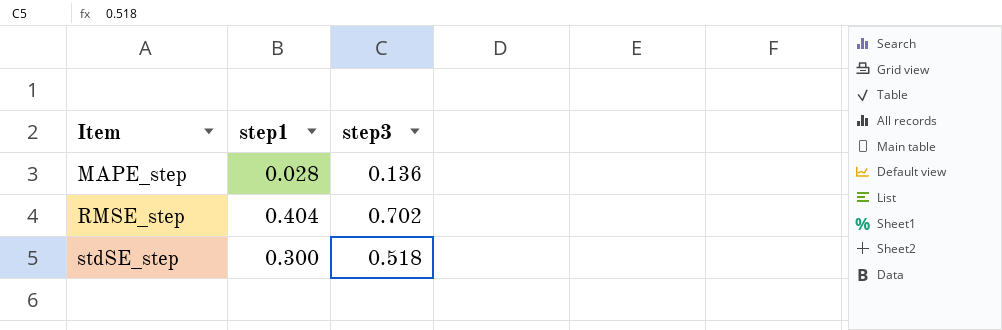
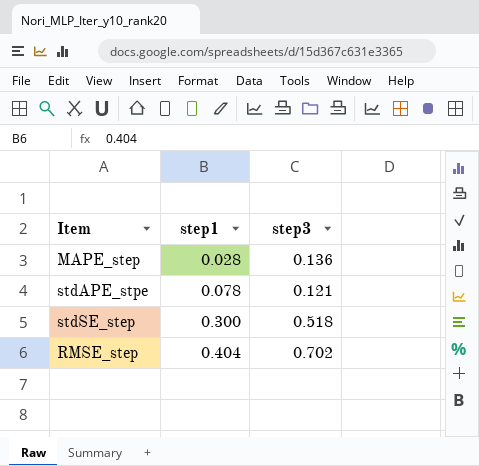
row order: Item ascending -> step1 ascending
row stdAPE_stpe: none -> 0.078 | 0.121

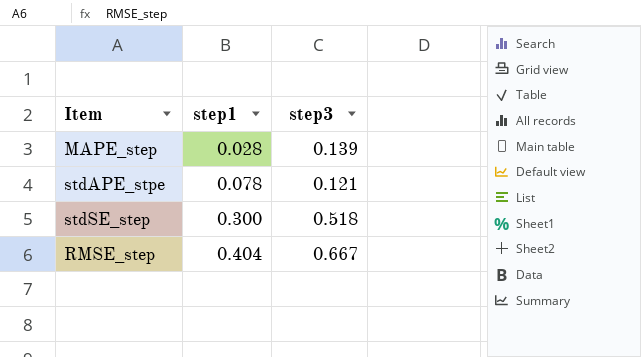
MAPE_step | step3: 0.136 -> 0.139
RMSE_step | step3: 0.702 -> 0.667

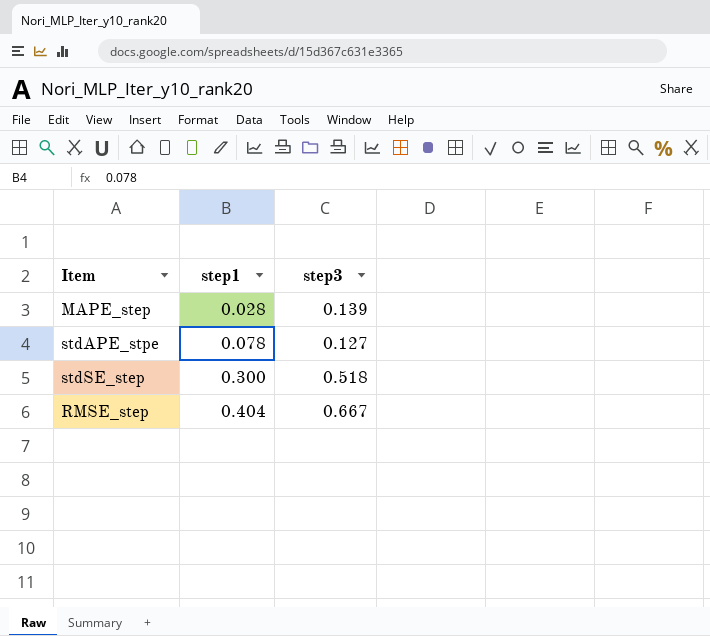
stdAPE_stpe | step3: 0.121 -> 0.127

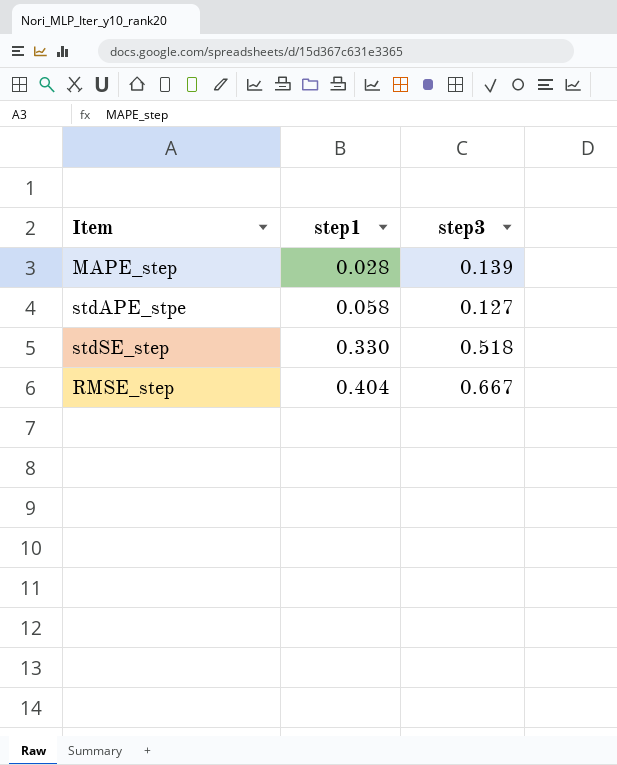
stdAPE_stpe | step1: 0.078 -> 0.058
stdSE_step | step1: 0.300 -> 0.330

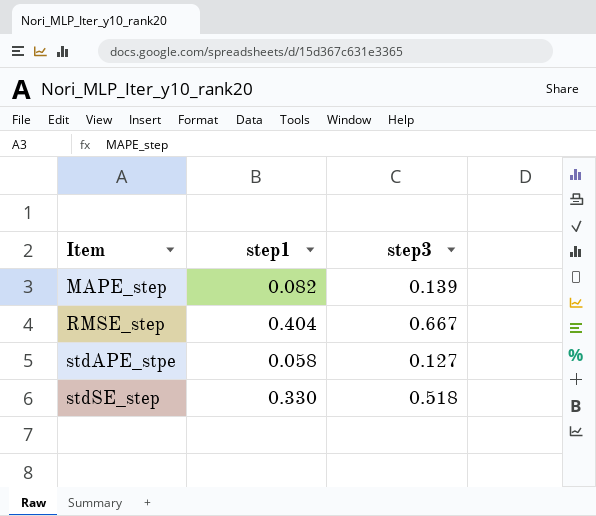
row order: step1 ascending -> Item ascending
MAPE_step | step1: 0.028 -> 0.082

